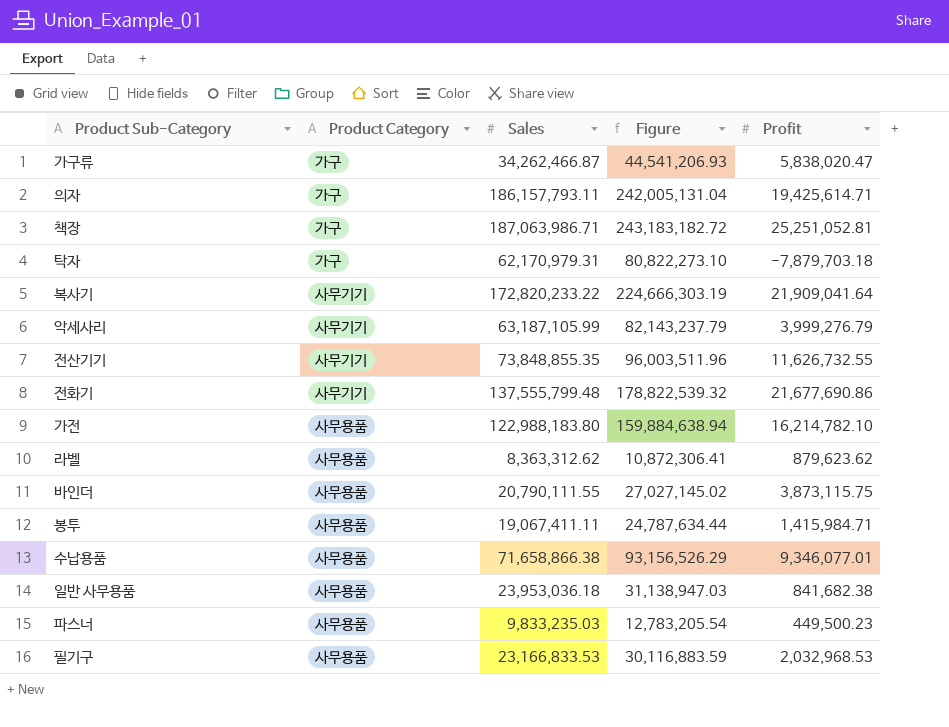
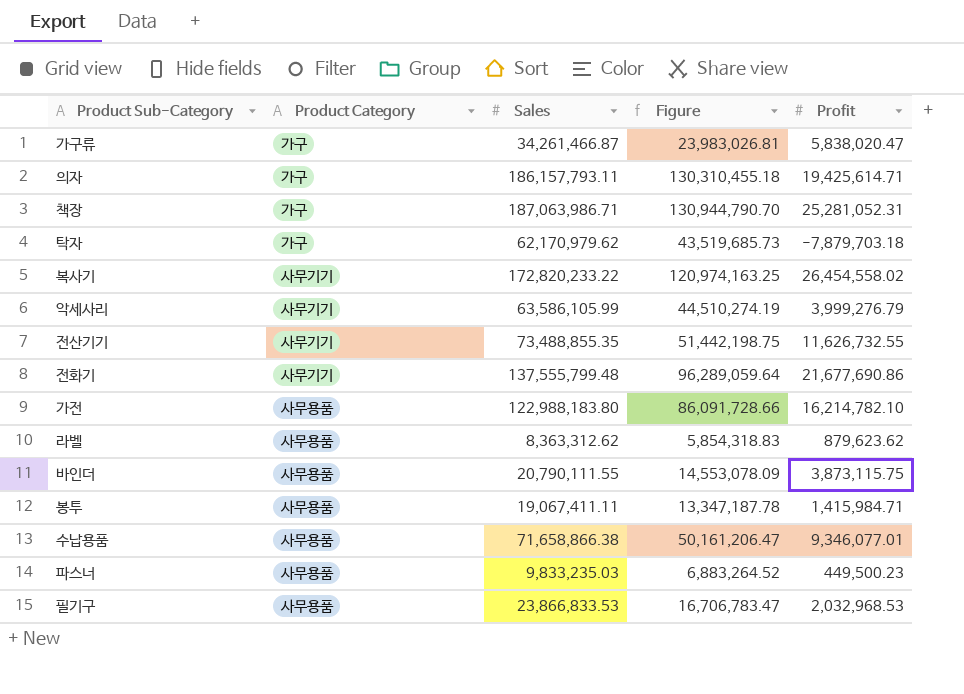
column Figure | formula: [Sales] * 1.3 -> [Sales] * 0.7
row 일반 사무용품: 사무용품 | 23,953,036.18 | 31,138,947.03 | 841,682.38 -> none
가구류 | Sales: 34,262,466.87 -> 34,261,466.87
책장 | Profit: 25,251,052.81 -> 25,281,052.31
탁자 | Sales: 62,170,979.31 -> 62,170,979.62
복사기 | Profit: 21,909,041.64 -> 26,454,558.02
악세사리 | Sales: 63,187,105.99 -> 63,586,105.99
전산기기 | Sales: 73,848,855.35 -> 73,488,855.35
필기구 | Sales: 23,166,833.53 -> 23,866,833.53

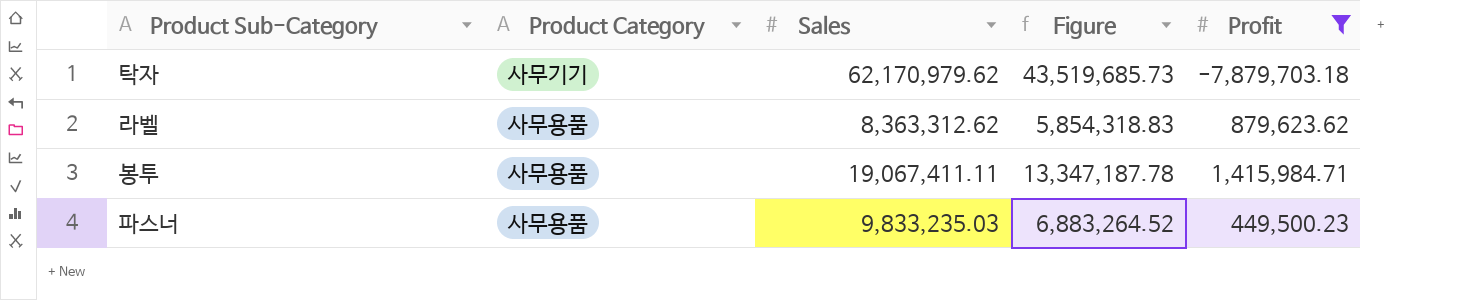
filter: none -> Profit <= 1,415,984.71
탁자 | Product Category: 가구 -> 사무기기

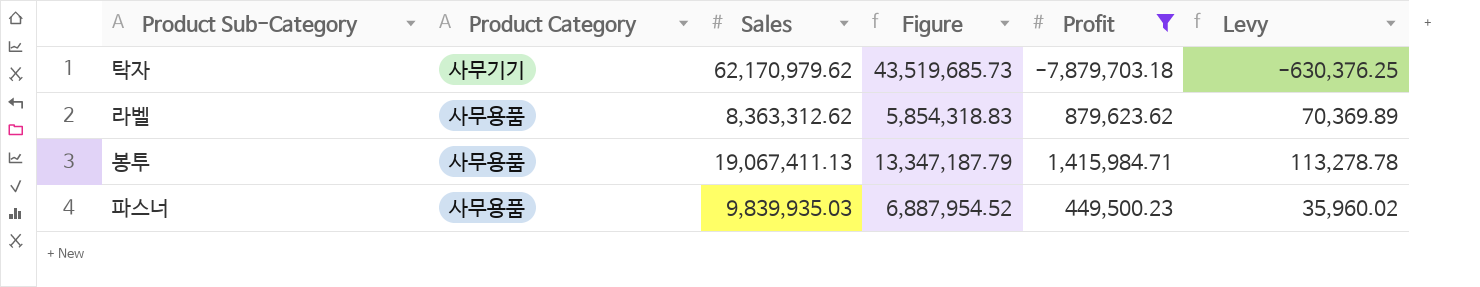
column Levy | formula: none -> [Profit] * 0.08
봉투 | Sales: 19,067,411.11 -> 19,067,411.13
봉투 | Figure: 13,347,187.78 -> 13,347,187.79
파스너 | Sales: 9,833,235.03 -> 9,839,935.03
파스너 | Figure: 6,883,264.52 -> 6,887,954.52

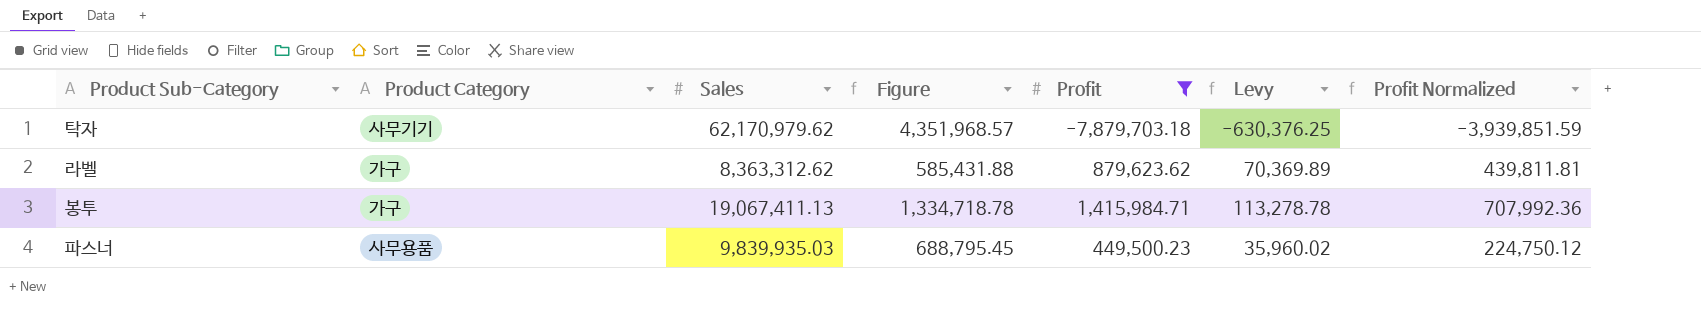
column Figure | formula: [Sales] * 0.7 -> [Sales] * 0.07
column Profit Normalized | formula: none -> [Profit] * 0.5
라벨 | Product Category: 사무용품 -> 가구
봉투 | Product Category: 사무용품 -> 가구

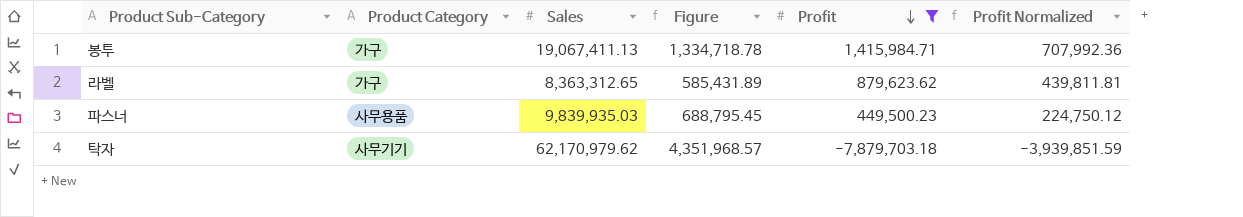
row order: none -> Profit descending
column Levy | formula: [Profit] * 0.08 -> none
라벨 | Sales: 8,363,312.62 -> 8,363,312.65
라벨 | Figure: 585,431.88 -> 585,431.89

